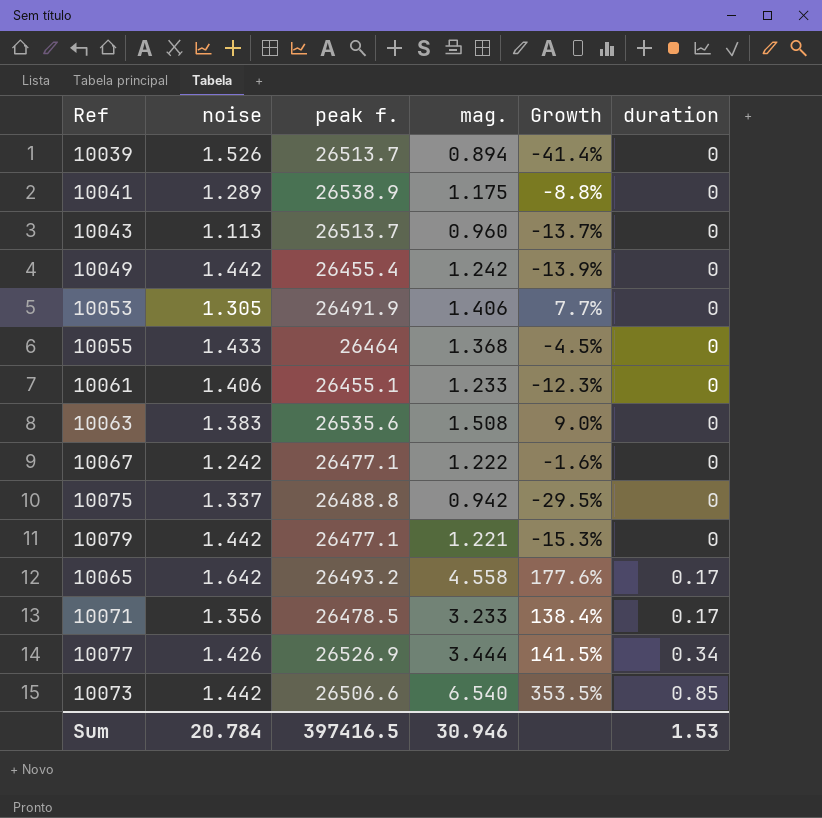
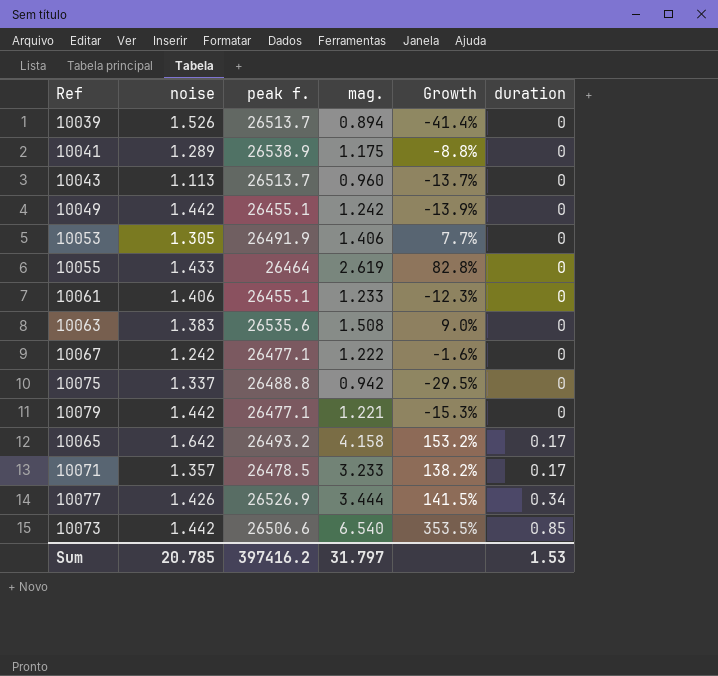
10049 | peak f.: 26455.4 -> 26455.1
10055 | mag.: 1.368 -> 2.619
10055 | Growth: -4.5% -> 82.8%
10065 | mag.: 4.558 -> 4.158
10065 | Growth: 177.6% -> 153.2%
10071 | noise: 1.356 -> 1.357
10071 | Growth: 138.4% -> 138.2%
Sum | noise: 20.784 -> 20.785
Sum | peak f.: 397416.5 -> 397416.2
Sum | mag.: 30.946 -> 31.797

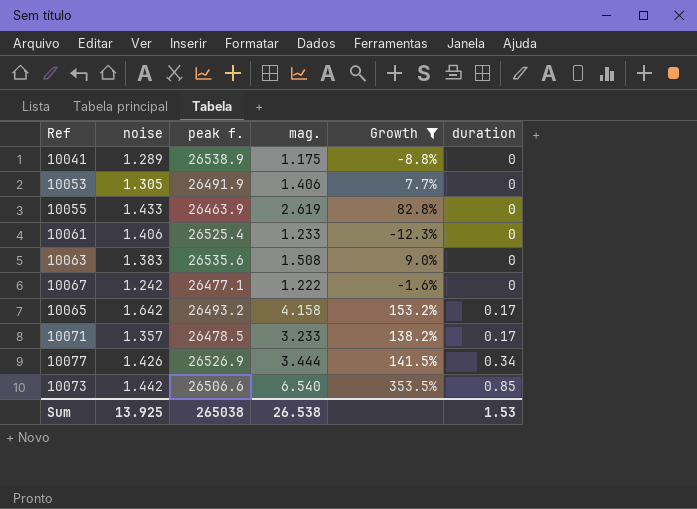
filter: none -> Growth >= -12.3%
10055 | peak f.: 26464 -> 26463.9
10061 | peak f.: 26455.1 -> 26525.4
Sum | noise: 20.785 -> 13.925
Sum | peak f.: 397416.2 -> 265038
Sum | mag.: 31.797 -> 26.538

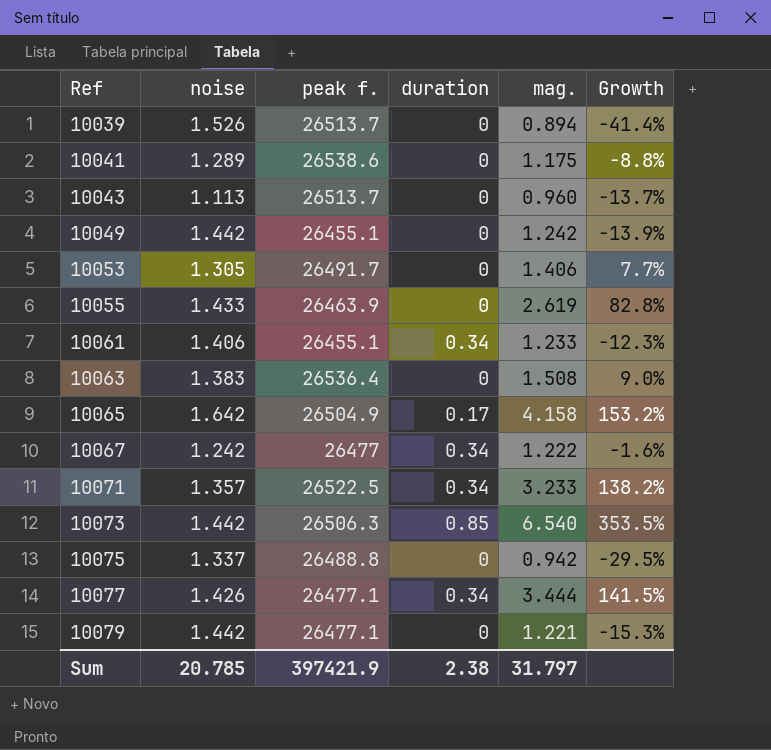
filter: Growth >= -12.3% -> none
row order: duration ascending -> Ref ascending
column duration | position: 6 -> 4
10041 | peak f.: 26538.9 -> 26538.6
10053 | peak f.: 26491.9 -> 26491.7
10061 | peak f.: 26525.4 -> 26455.1
10061 | duration: 0 -> 0.34
10063 | peak f.: 26535.6 -> 26536.4
10065 | peak f.: 26493.2 -> 26504.9
10067 | peak f.: 26477.1 -> 26477
10067 | duration: 0 -> 0.34
10071 | peak f.: 26478.5 -> 26522.5
10071 | duration: 0.17 -> 0.34
10073 | peak f.: 26506.6 -> 26506.3
10077 | peak f.: 26526.9 -> 26477.1
Sum | noise: 13.925 -> 20.785
Sum | peak f.: 265038 -> 397421.9
Sum | duration: 1.53 -> 2.38
Sum | mag.: 26.538 -> 31.797

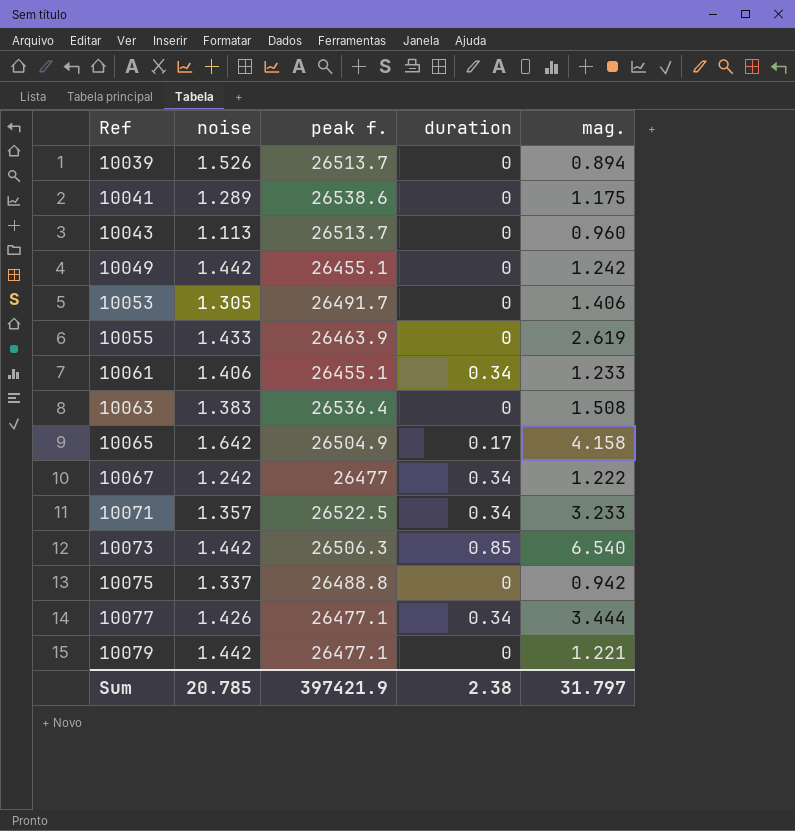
column Growth | formula: ([mag.] - [noise]) / [noise] -> none

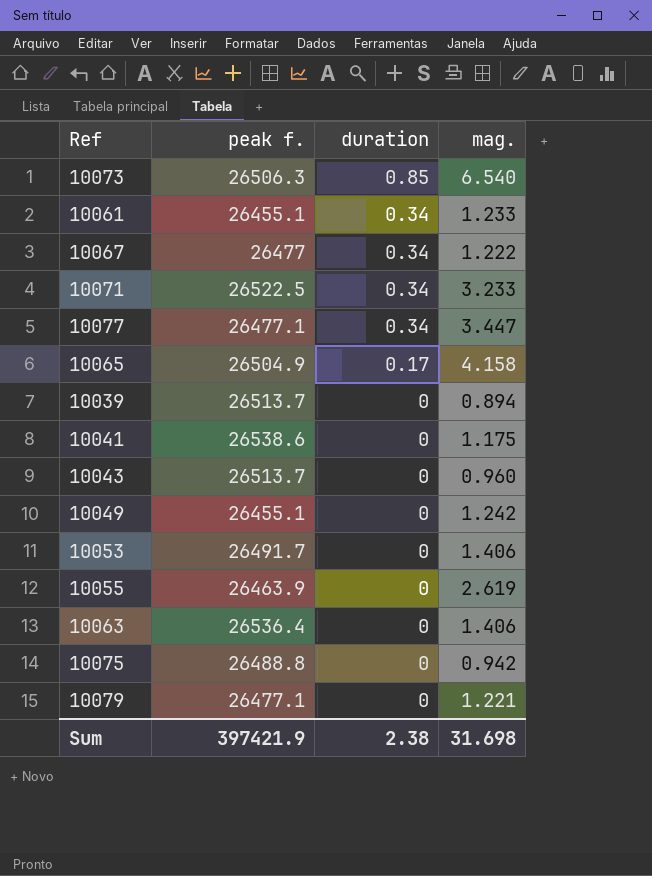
row order: Ref ascending -> duration descending
column noise | position: 2 -> none
10077 | mag.: 3.444 -> 3.447
10063 | mag.: 1.508 -> 1.406
Sum | mag.: 31.797 -> 31.698

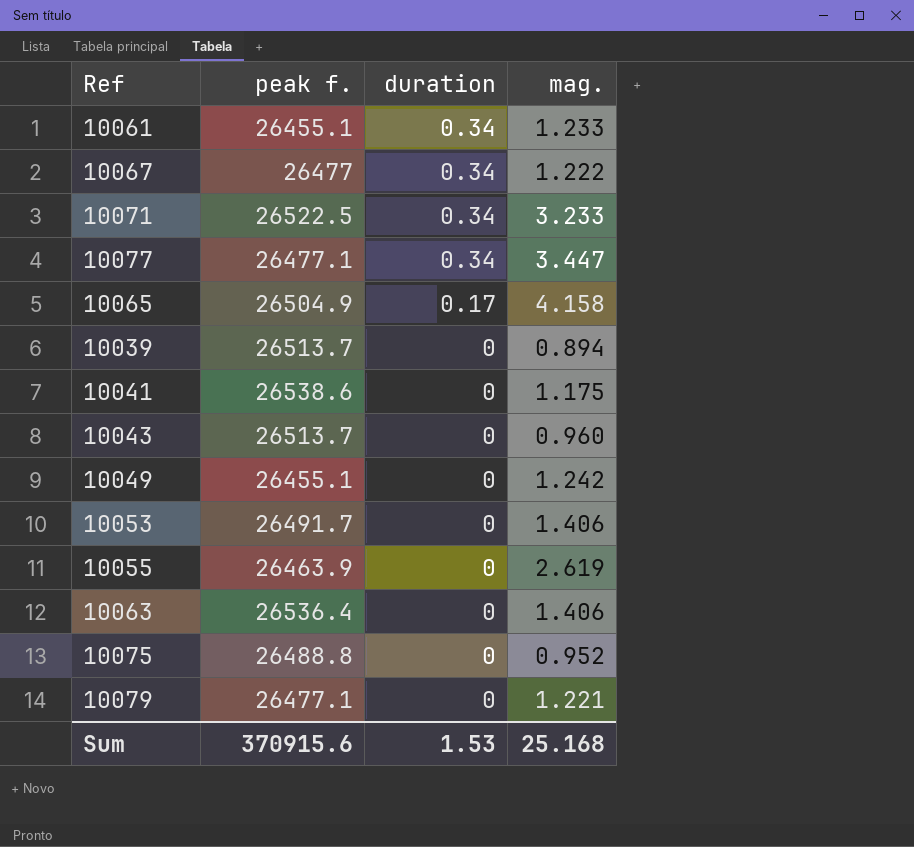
row 10073: 26506.3 | 0.85 | 6.540 -> none
10075 | mag.: 0.942 -> 0.952
Sum | peak f.: 397421.9 -> 370915.6
Sum | duration: 2.38 -> 1.53
Sum | mag.: 31.698 -> 25.168

